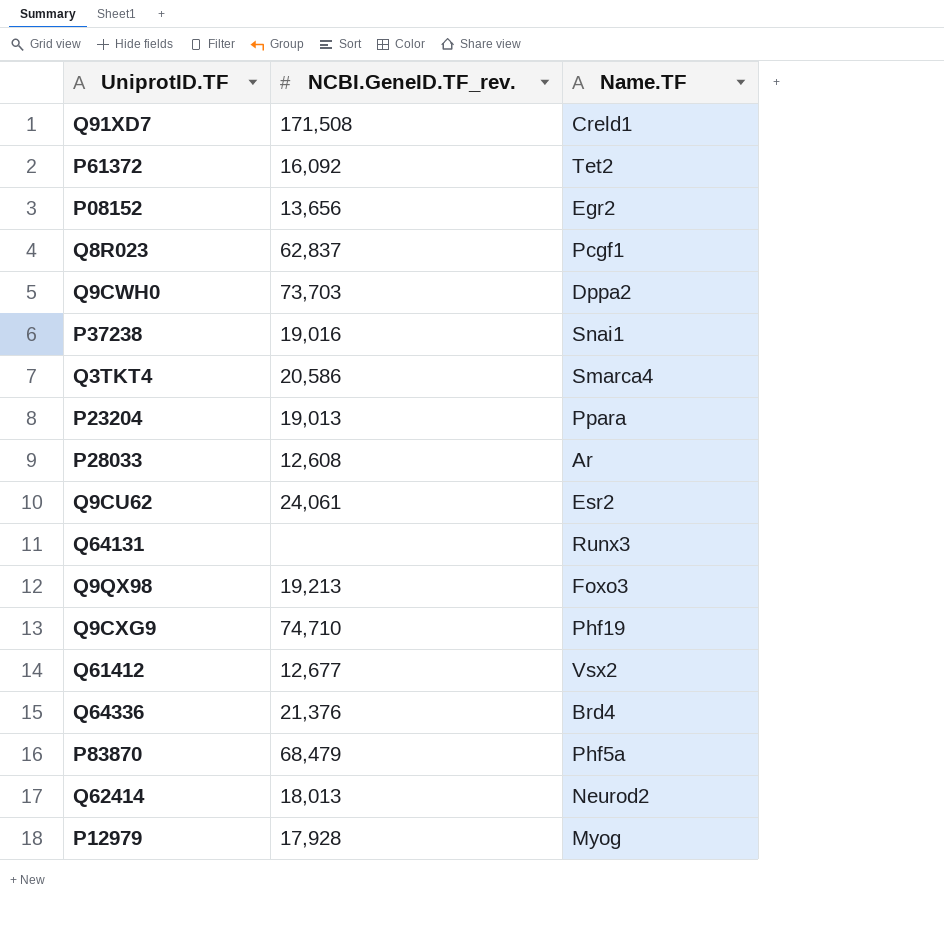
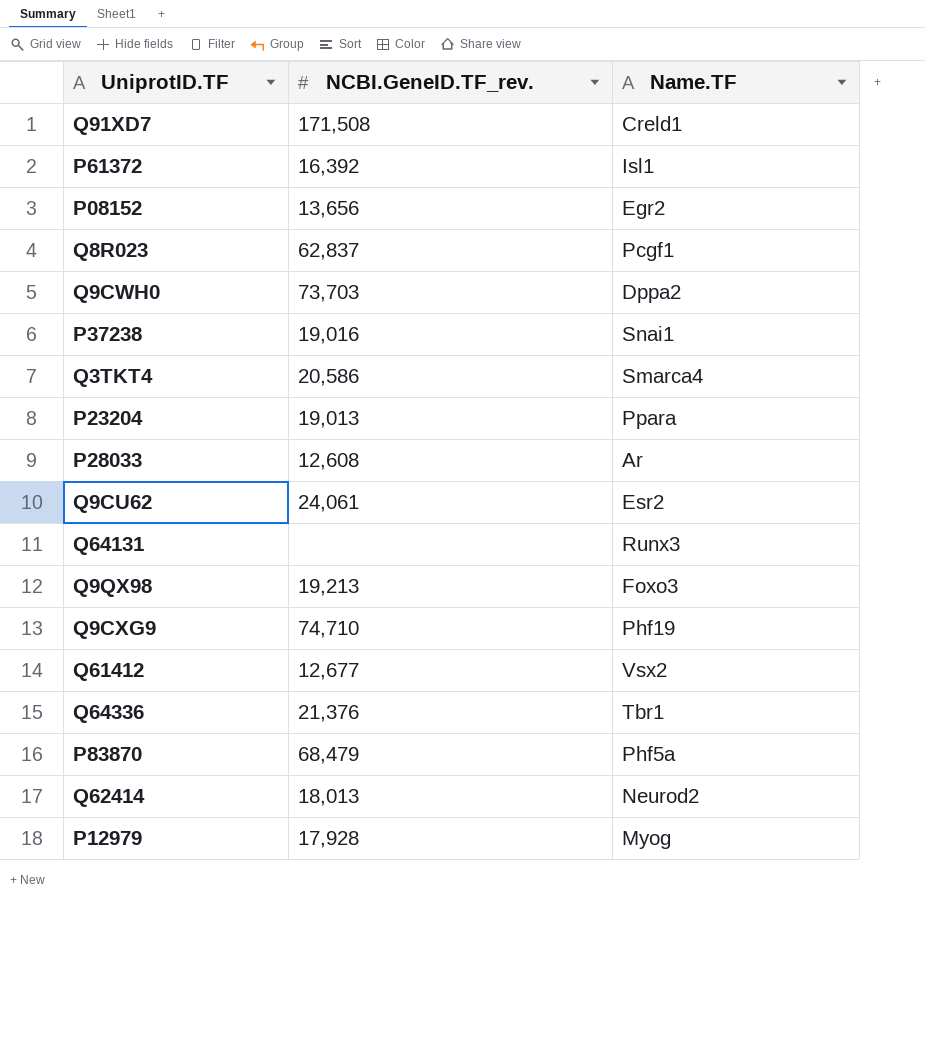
P61372 | NCBI.GeneID.TF_rev.: 16,092 -> 16,392
P61372 | Name.TF: Tet2 -> Isl1
Q64336 | Name.TF: Brd4 -> Tbr1

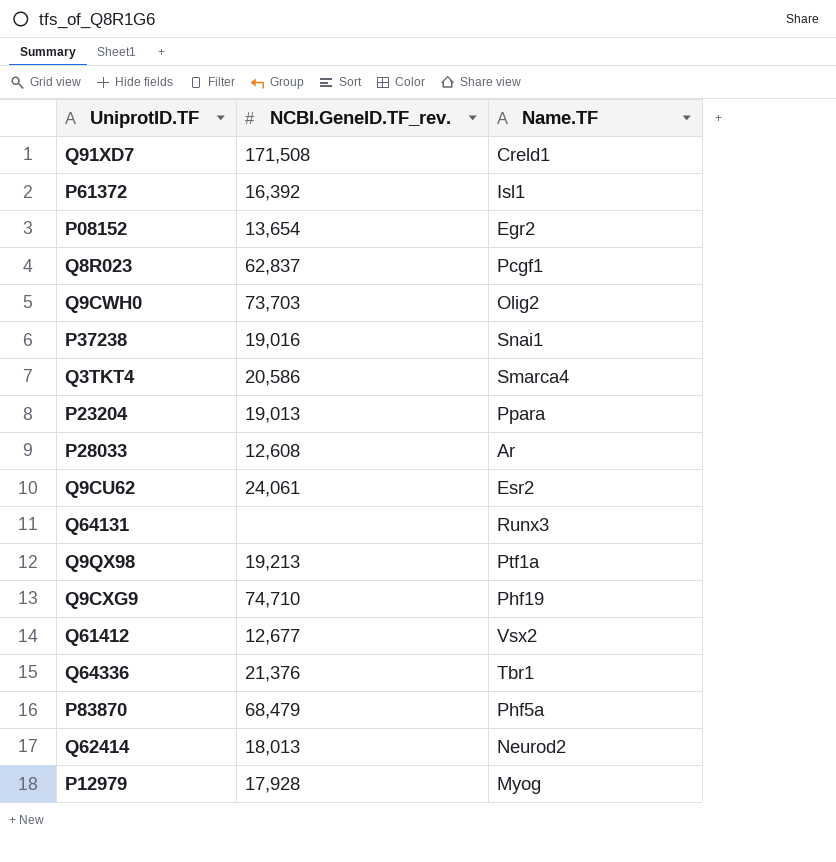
P08152 | NCBI.GeneID.TF_rev.: 13,656 -> 13,654
Q9CWH0 | Name.TF: Dppa2 -> Olig2
Q9QX98 | Name.TF: Foxo3 -> Ptf1a

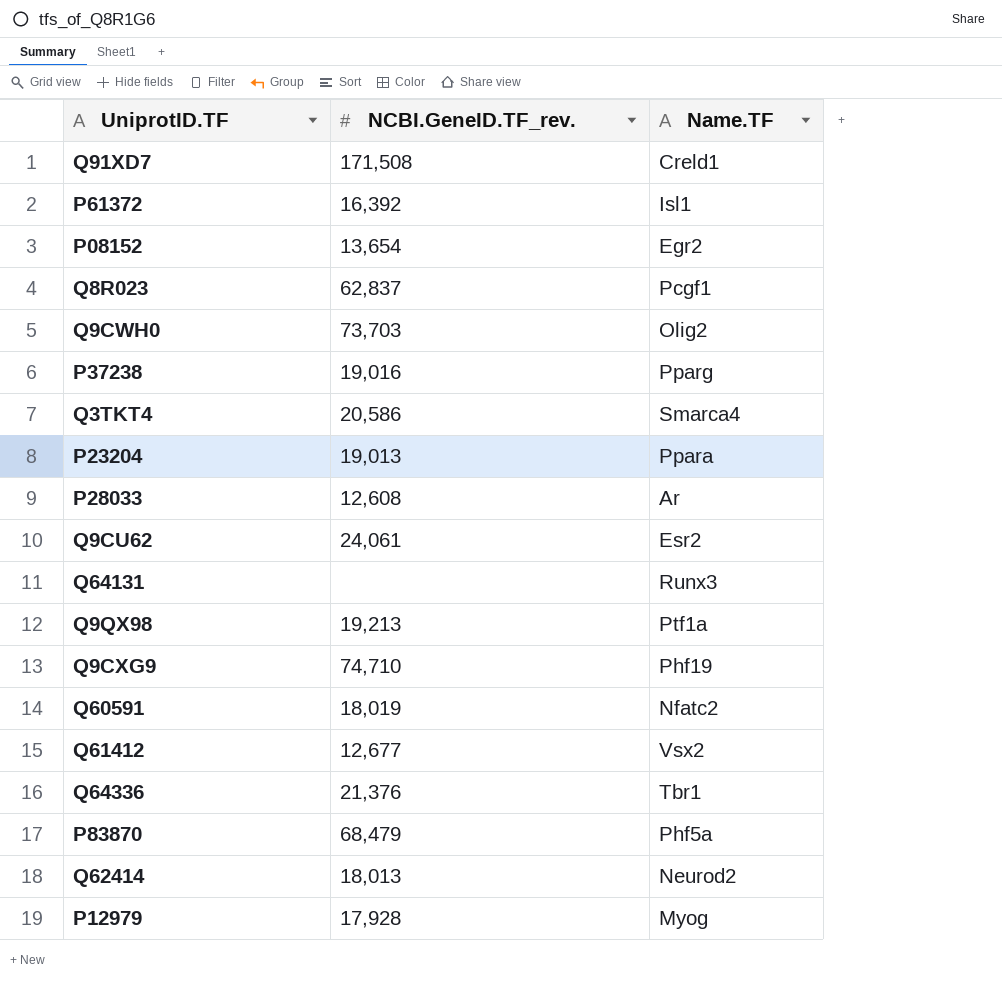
P37238 | Name.TF: Snai1 -> Pparg
row Q60591: none -> 18,019 | Nfatc2

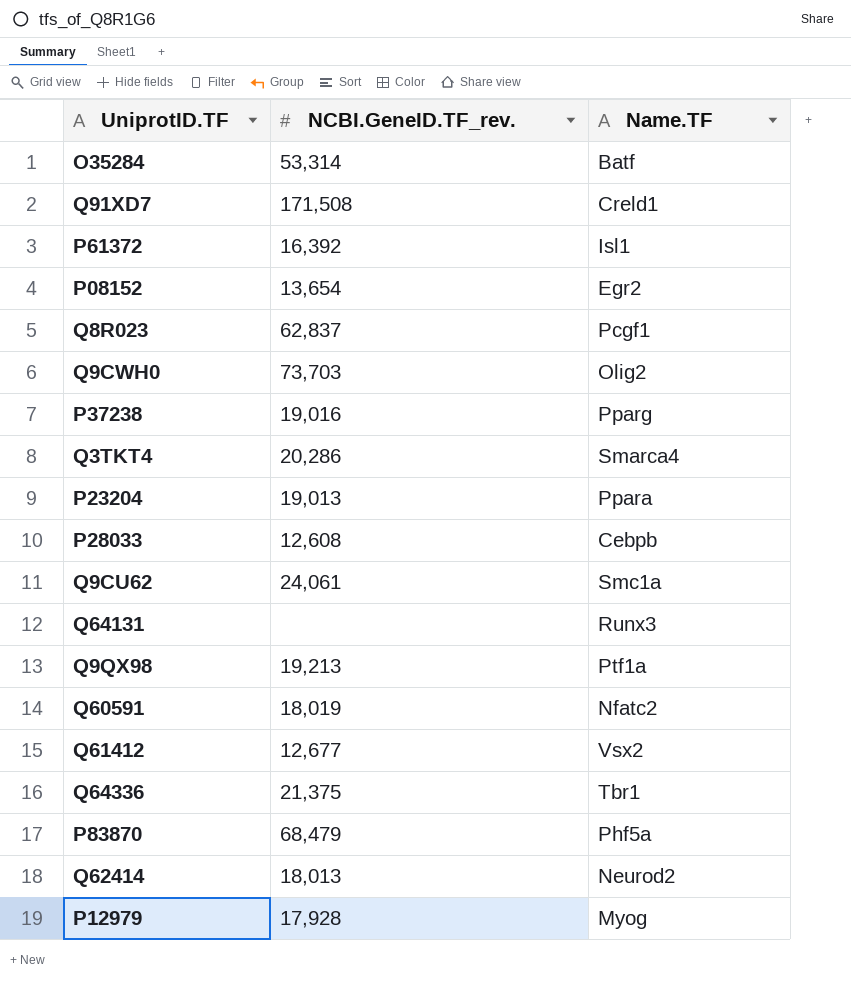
row Q9CXG9: 74,710 | Phf19 -> none
row O35284: none -> 53,314 | Batf
Q3TKT4 | NCBI.GeneID.TF_rev.: 20,586 -> 20,286
P28033 | Name.TF: Ar -> Cebpb
Q9CU62 | Name.TF: Esr2 -> Smc1a
Q64336 | NCBI.GeneID.TF_rev.: 21,376 -> 21,375

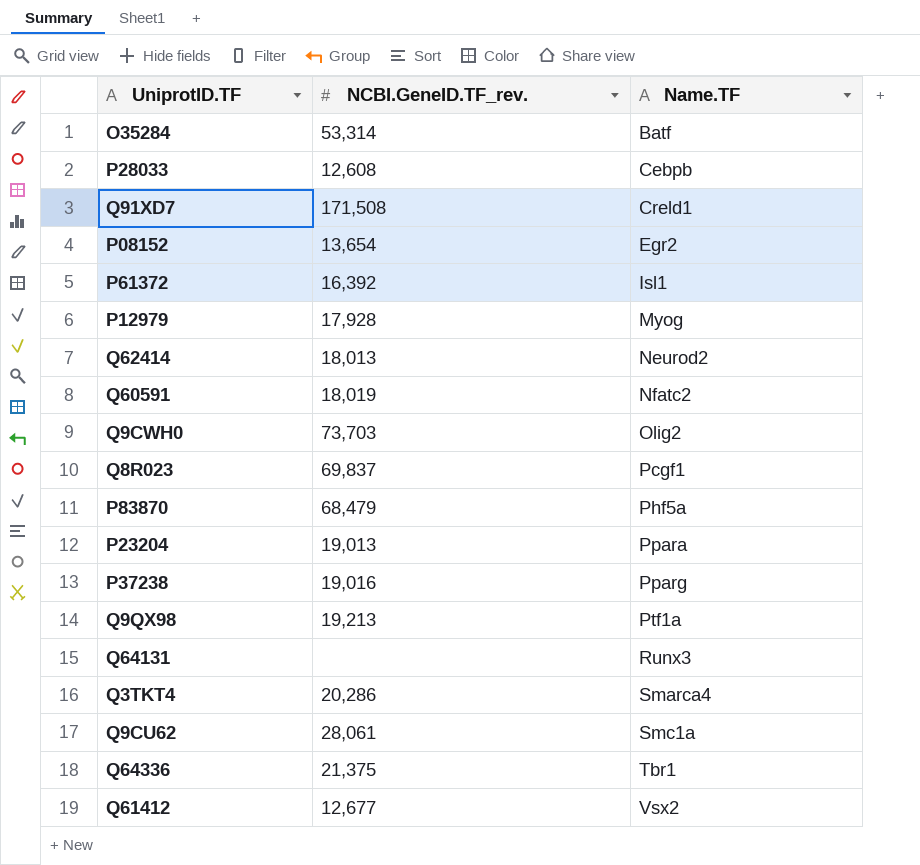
row order: none -> Name.TF ascending
Q8R023 | NCBI.GeneID.TF_rev.: 62,837 -> 69,837
Q9CU62 | NCBI.GeneID.TF_rev.: 24,061 -> 28,061

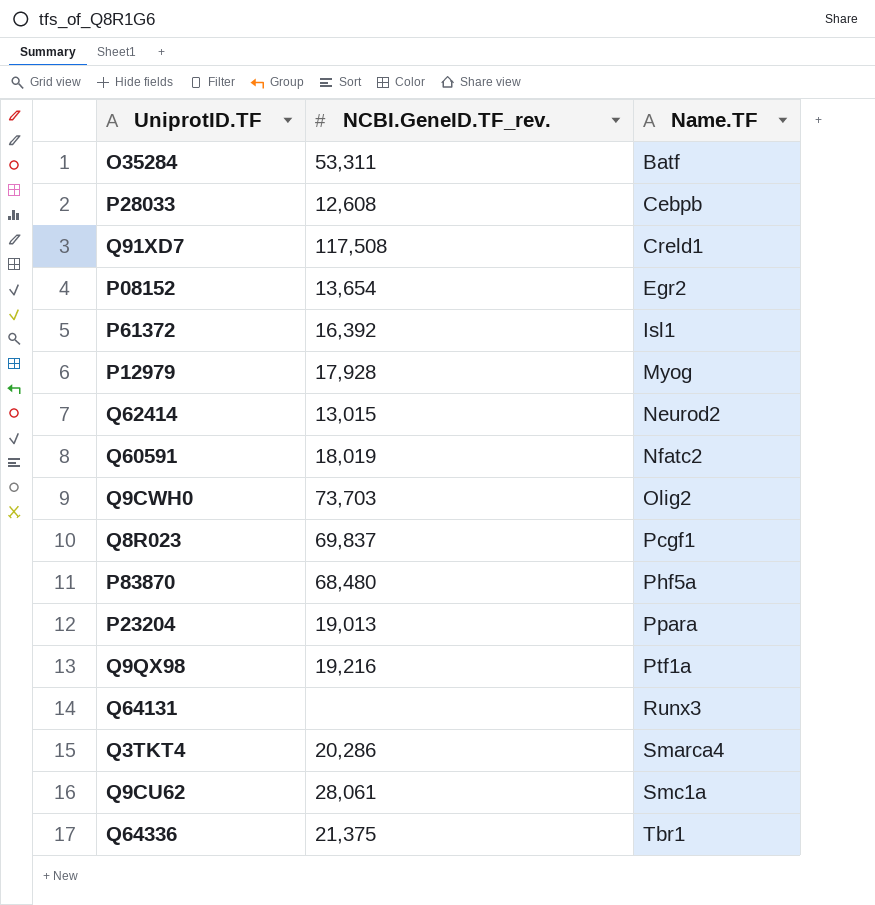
row P37238: 19,016 | Pparg -> none
row Q61412: 12,677 | Vsx2 -> none
O35284 | NCBI.GeneID.TF_rev.: 53,314 -> 53,311
Q91XD7 | NCBI.GeneID.TF_rev.: 171,508 -> 117,508
Q62414 | NCBI.GeneID.TF_rev.: 18,013 -> 13,015
P83870 | NCBI.GeneID.TF_rev.: 68,479 -> 68,480
Q9QX98 | NCBI.GeneID.TF_rev.: 19,213 -> 19,216

